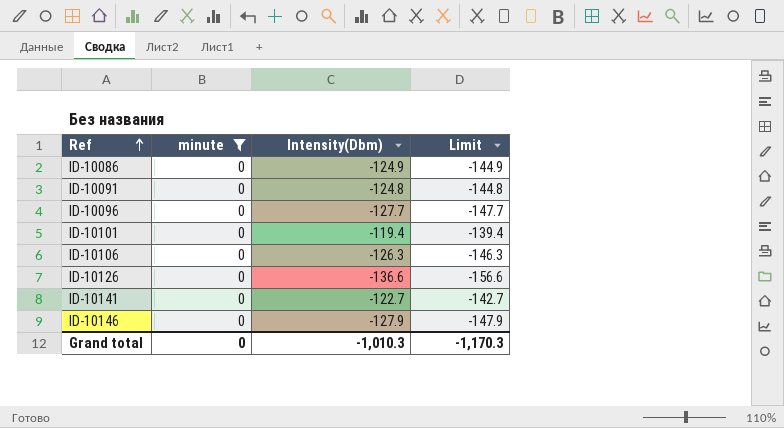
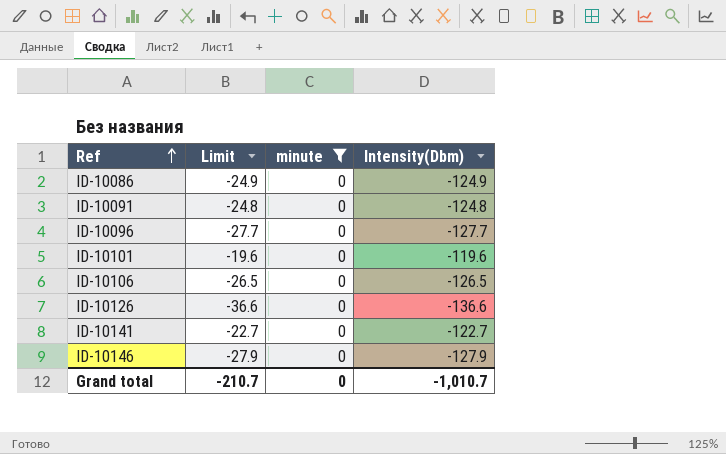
column Limit | formula: [Intensity(Dbm)] - 20 -> [Intensity(Dbm)] + 100
column Limit | position: 4 -> 2
ID-10101 | Intensity(Dbm): -119.4 -> -119.6
ID-10106 | Intensity(Dbm): -126.3 -> -126.5
Grand total | Limit: -1,170.3 -> -210.7
Grand total | Intensity(Dbm): -1,010.3 -> -1,010.7

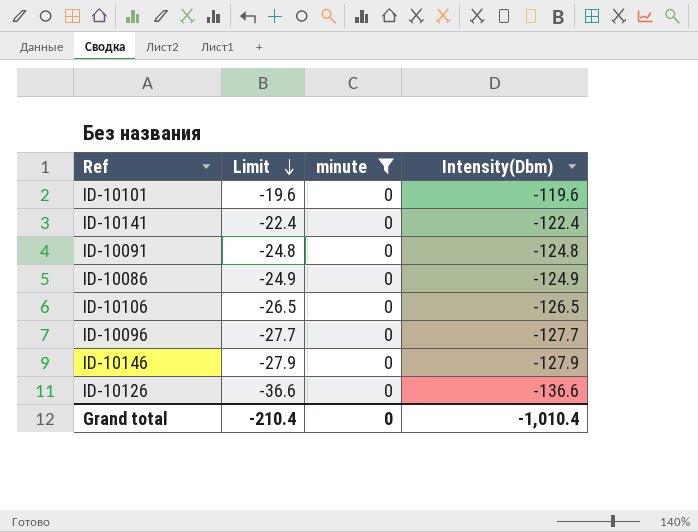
row order: Ref ascending -> Limit descending
ID-10141 | Limit: -22.7 -> -22.4
ID-10141 | Intensity(Dbm): -122.7 -> -122.4
Grand total | Limit: -210.7 -> -210.4
Grand total | Intensity(Dbm): -1,010.7 -> -1,010.4

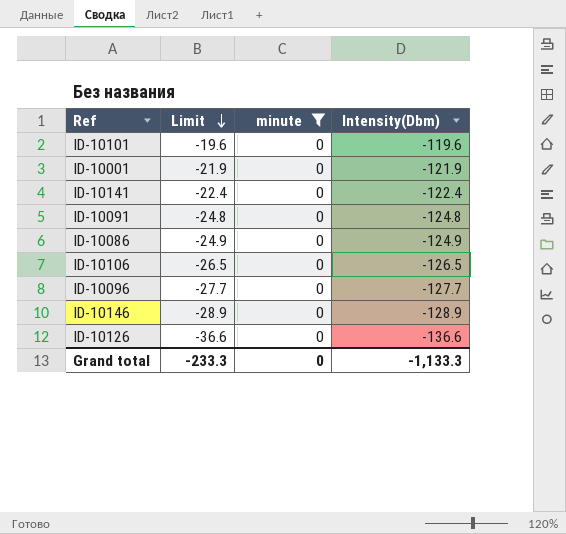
row ID-10001: none -> -21.9 | 0 | -121.9
ID-10146 | Limit: -27.9 -> -28.9
ID-10146 | Intensity(Dbm): -127.9 -> -128.9
Grand total | Limit: -210.4 -> -233.3
Grand total | Intensity(Dbm): -1,010.4 -> -1,133.3

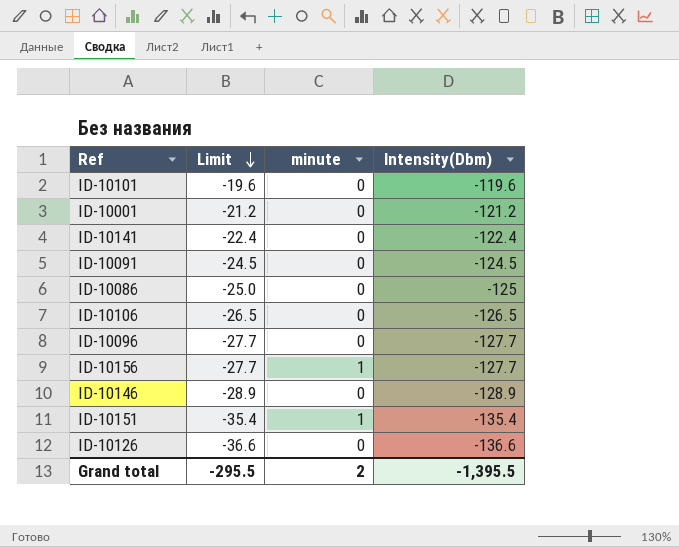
filter: minute = 0 -> none
ID-10001 | Limit: -21.9 -> -21.2
ID-10001 | Intensity(Dbm): -121.9 -> -121.2
ID-10091 | Limit: -24.8 -> -24.5
ID-10091 | Intensity(Dbm): -124.8 -> -124.5
ID-10086 | Limit: -24.9 -> -25.0
ID-10086 | Intensity(Dbm): -124.9 -> -125
Grand total | Limit: -233.3 -> -295.5
Grand total | minute: 0 -> 2
Grand total | Intensity(Dbm): -1,133.3 -> -1,395.5

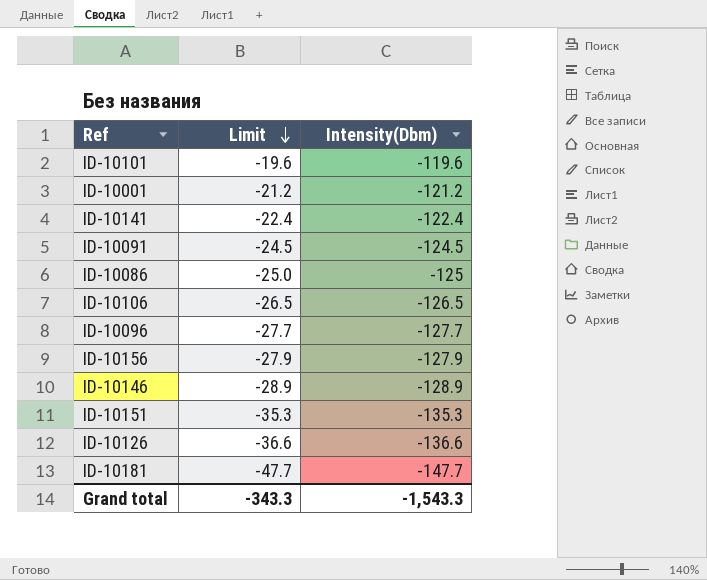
column minute | position: 3 -> none
ID-10156 | Limit: -27.7 -> -27.9
ID-10156 | Intensity(Dbm): -127.7 -> -127.9
ID-10151 | Limit: -35.4 -> -35.3
ID-10151 | Intensity(Dbm): -135.4 -> -135.3
row ID-10181: none -> -47.7 | -147.7
Grand total | Limit: -295.5 -> -343.3
Grand total | Intensity(Dbm): -1,395.5 -> -1,543.3

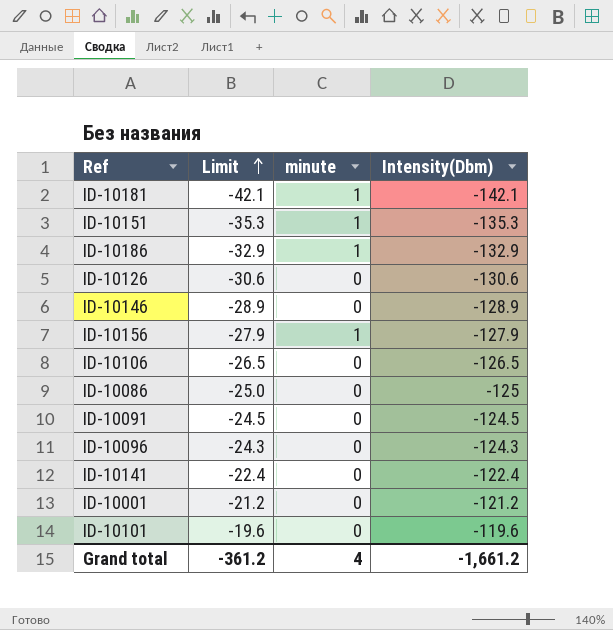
row order: Limit descending -> Limit ascending
column minute | position: none -> 3
ID-10181 | Limit: -47.7 -> -42.1
ID-10181 | Intensity(Dbm): -147.7 -> -142.1
row ID-10186: none -> -32.9 | 1 | -132.9
ID-10126 | Limit: -36.6 -> -30.6
ID-10126 | Intensity(Dbm): -136.6 -> -130.6
ID-10096 | Limit: -27.7 -> -24.3
ID-10096 | Intensity(Dbm): -127.7 -> -124.3
Grand total | Limit: -343.3 -> -361.2
Grand total | Intensity(Dbm): -1,543.3 -> -1,661.2

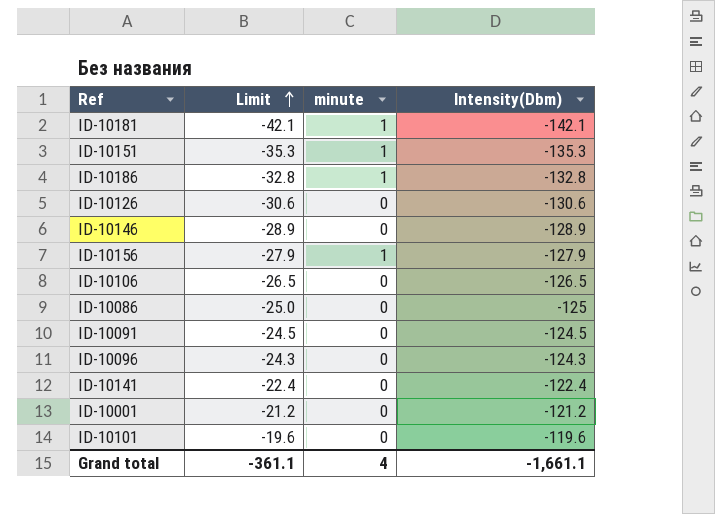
ID-10186 | Limit: -32.9 -> -32.8
ID-10186 | Intensity(Dbm): -132.9 -> -132.8
Grand total | Limit: -361.2 -> -361.1
Grand total | Intensity(Dbm): -1,661.2 -> -1,661.1

